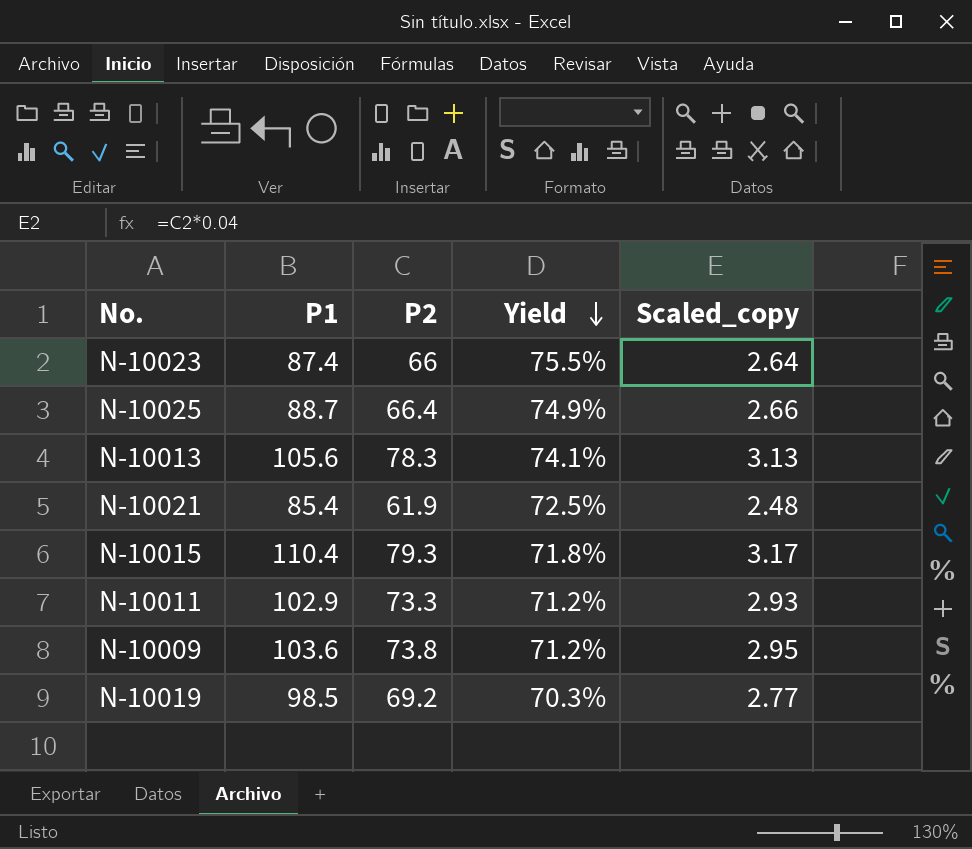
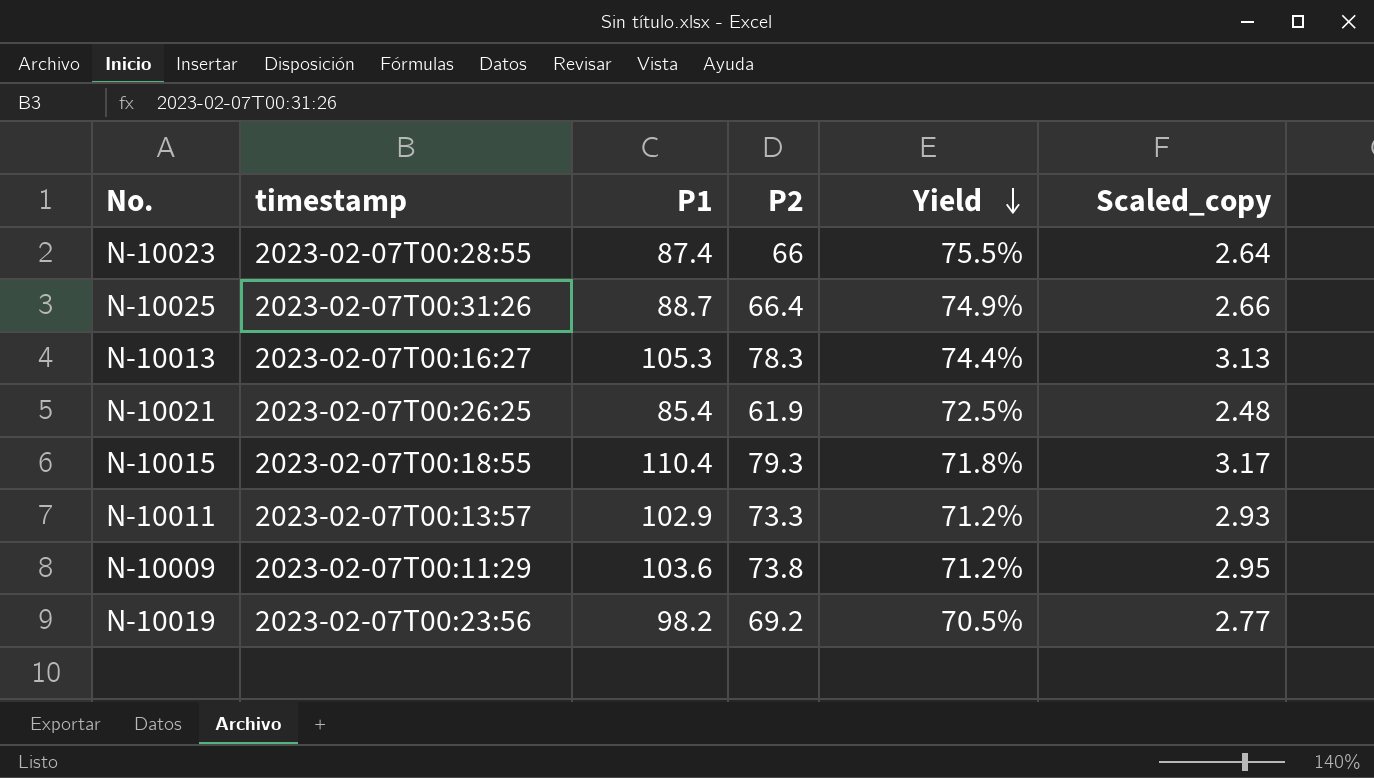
column timestamp | position: none -> 2
N-10013 | P1: 105.6 -> 105.3
N-10013 | Yield: 74.1% -> 74.4%
N-10019 | P1: 98.5 -> 98.2
N-10019 | Yield: 70.3% -> 70.5%

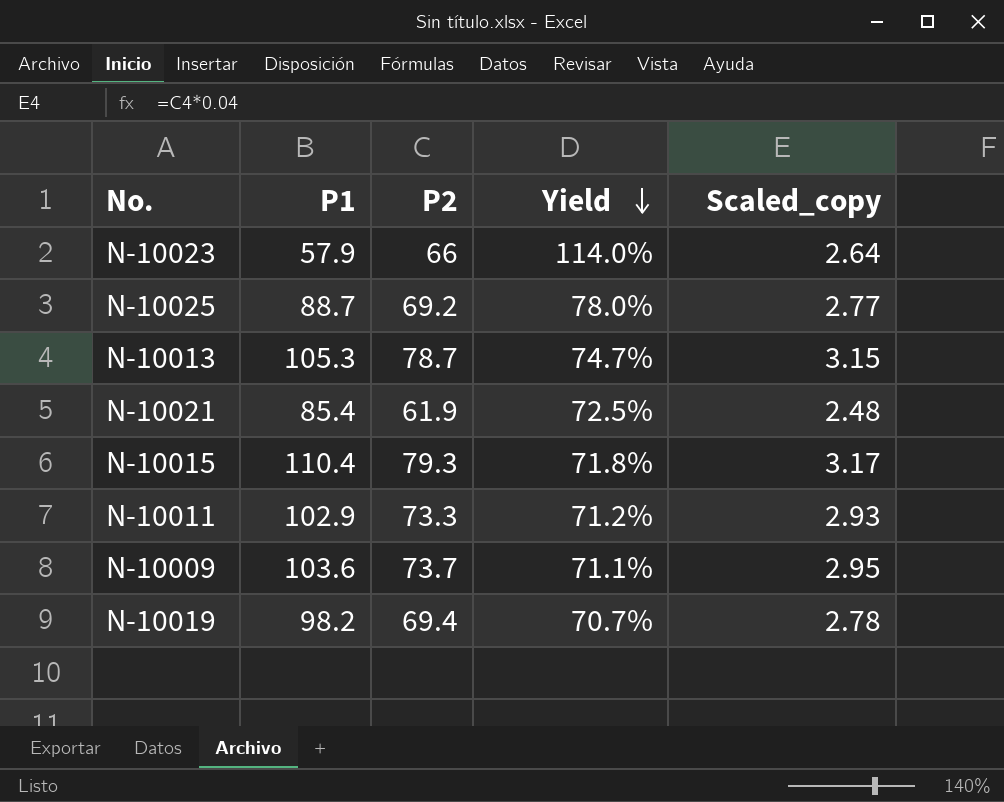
column timestamp | position: 2 -> none
N-10023 | P1: 87.4 -> 57.9
N-10023 | Yield: 75.5% -> 114.0%
N-10025 | P2: 66.4 -> 69.2
N-10025 | Yield: 74.9% -> 78.0%
N-10025 | Scaled_copy: 2.66 -> 2.77
N-10013 | P2: 78.3 -> 78.7
N-10013 | Yield: 74.4% -> 74.7%
N-10013 | Scaled_copy: 3.13 -> 3.15
N-10009 | P2: 73.8 -> 73.7
N-10009 | Yield: 71.2% -> 71.1%
N-10019 | P2: 69.2 -> 69.4
N-10019 | Yield: 70.5% -> 70.7%
N-10019 | Scaled_copy: 2.77 -> 2.78

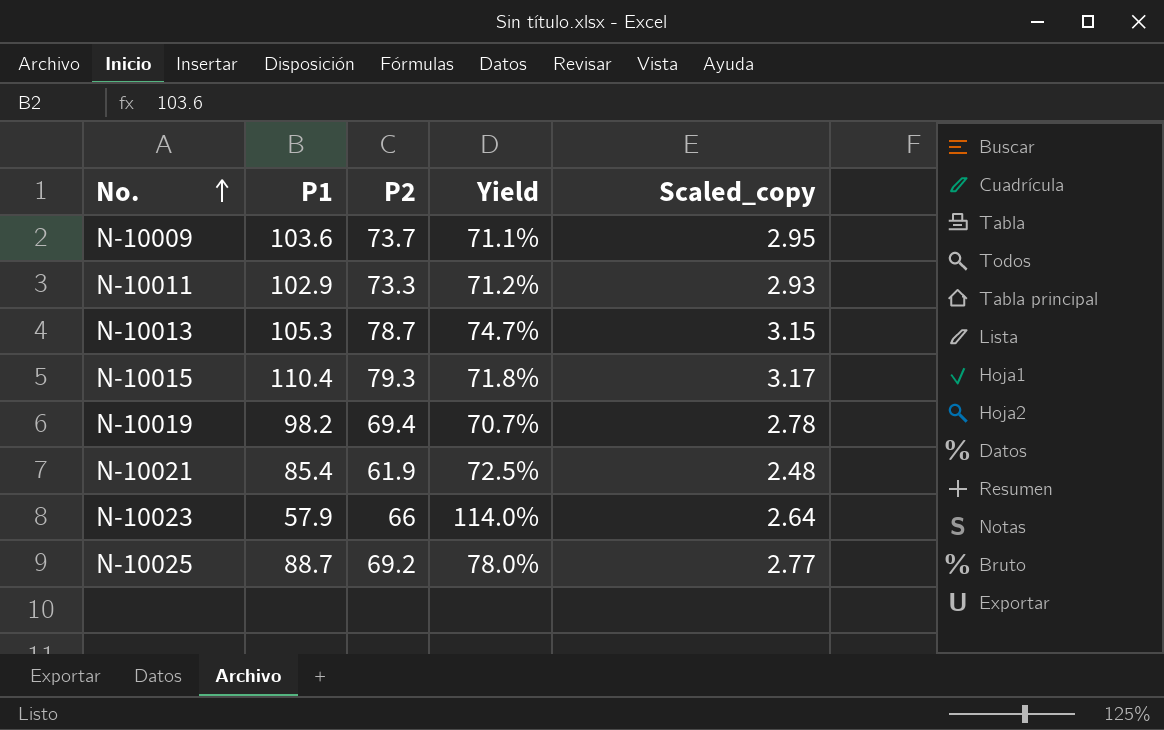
row order: Yield descending -> No. ascending

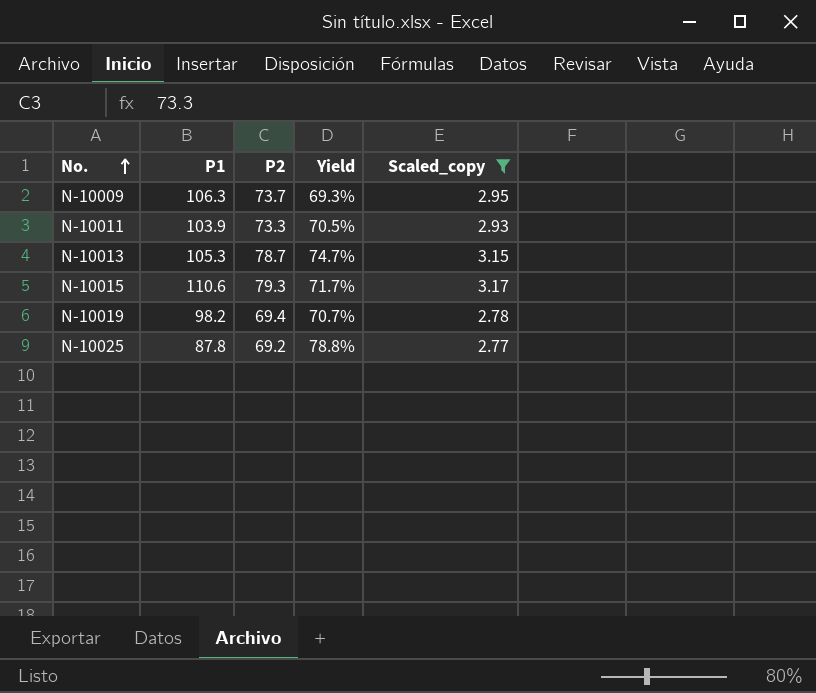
filter: none -> Scaled_copy >= 2.77
N-10009 | P1: 103.6 -> 106.3
N-10009 | Yield: 71.1% -> 69.3%
N-10011 | P1: 102.9 -> 103.9
N-10011 | Yield: 71.2% -> 70.5%
N-10015 | P1: 110.4 -> 110.6
N-10015 | Yield: 71.8% -> 71.7%
N-10025 | P1: 88.7 -> 87.8
N-10025 | Yield: 78.0% -> 78.8%

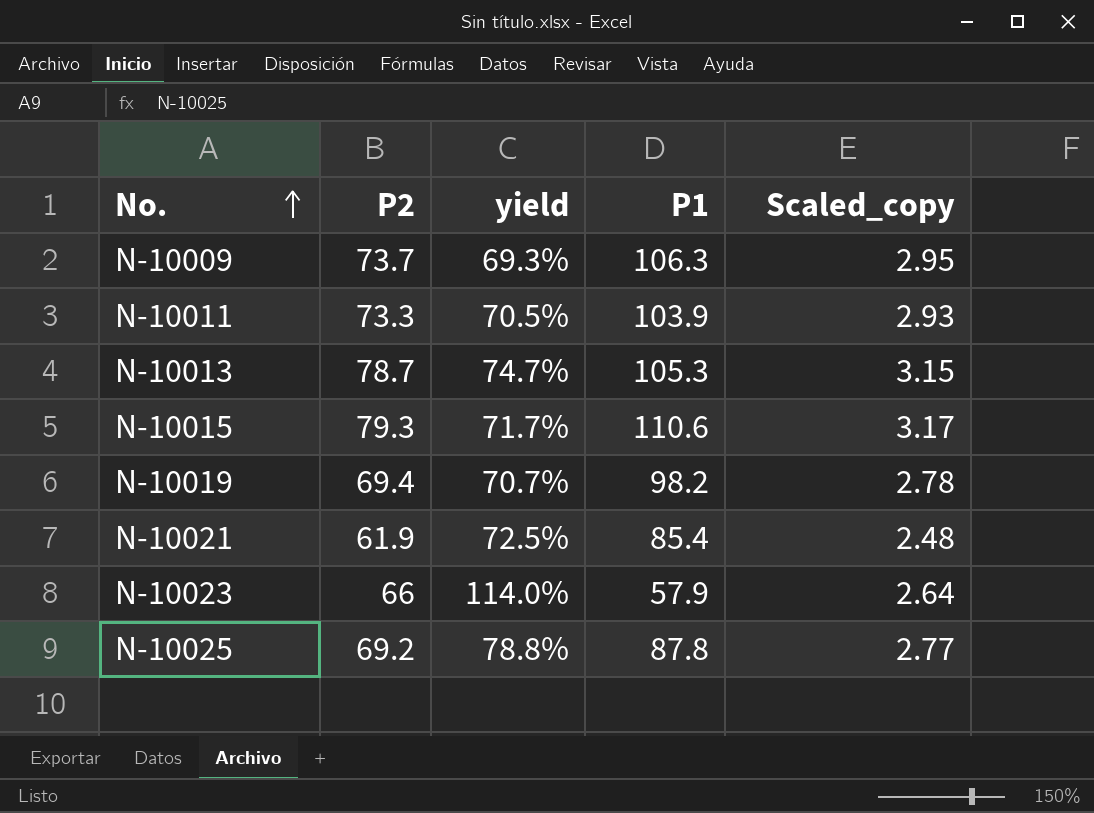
filter: Scaled_copy >= 2.77 -> none
column name: Yield -> yield
column P1 | position: 2 -> 4

